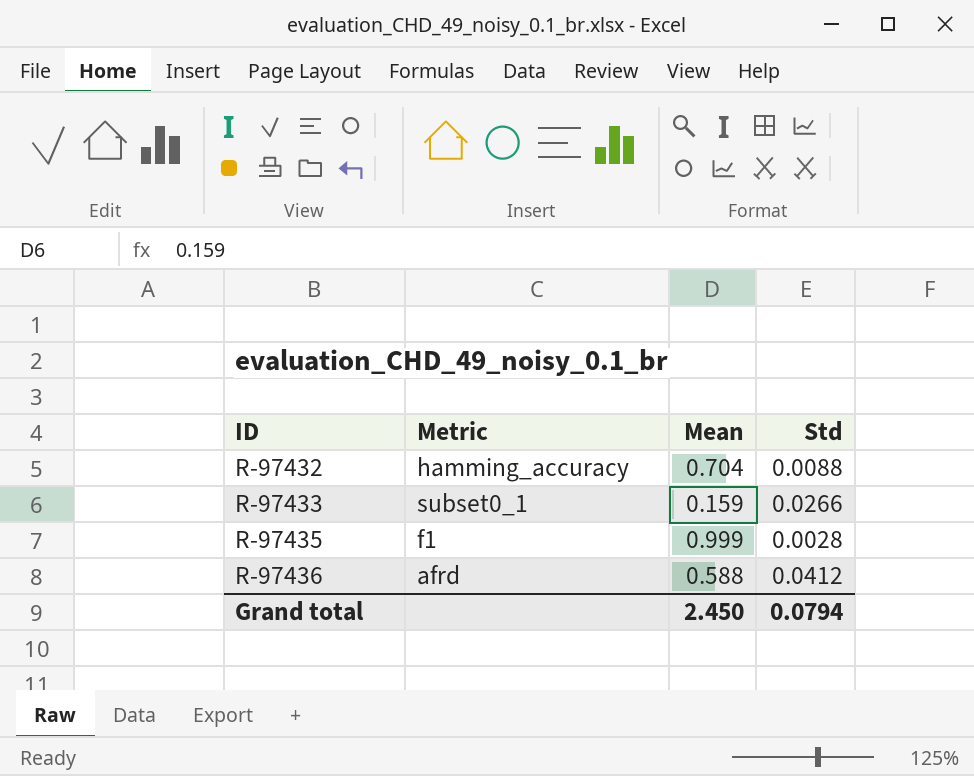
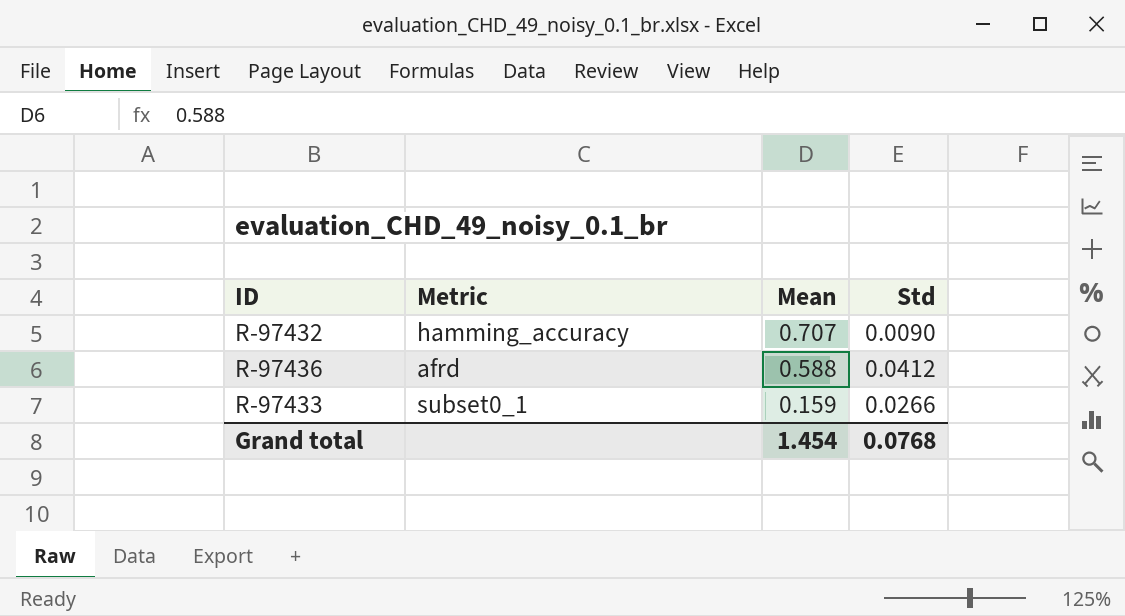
row order: ID ascending -> Mean descending
row R-97435: f1 | 0.999 | 0.0028 -> none
R-97432 | Mean: 0.704 -> 0.707
R-97432 | Std: 0.0088 -> 0.0090
Grand total | Mean: 2.450 -> 1.454
Grand total | Std: 0.0794 -> 0.0768

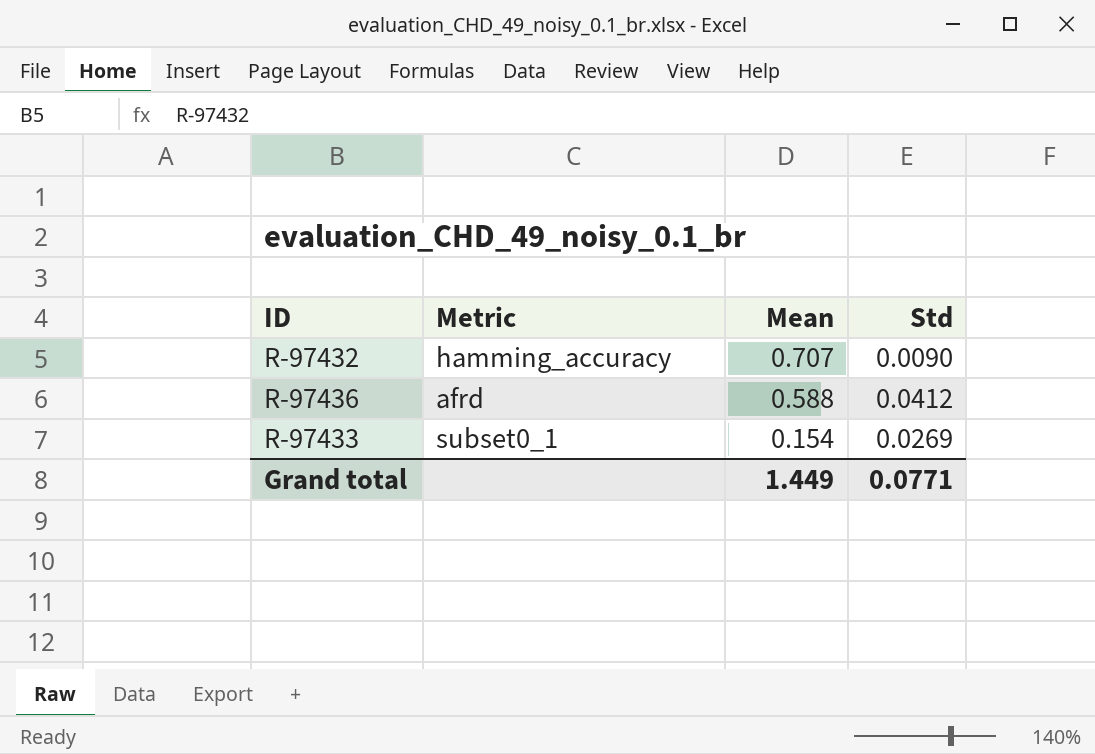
R-97433 | Mean: 0.159 -> 0.154
R-97433 | Std: 0.0266 -> 0.0269
Grand total | Mean: 1.454 -> 1.449
Grand total | Std: 0.0768 -> 0.0771

